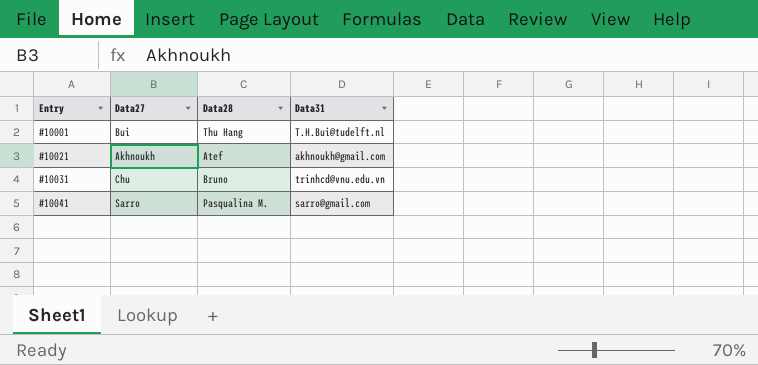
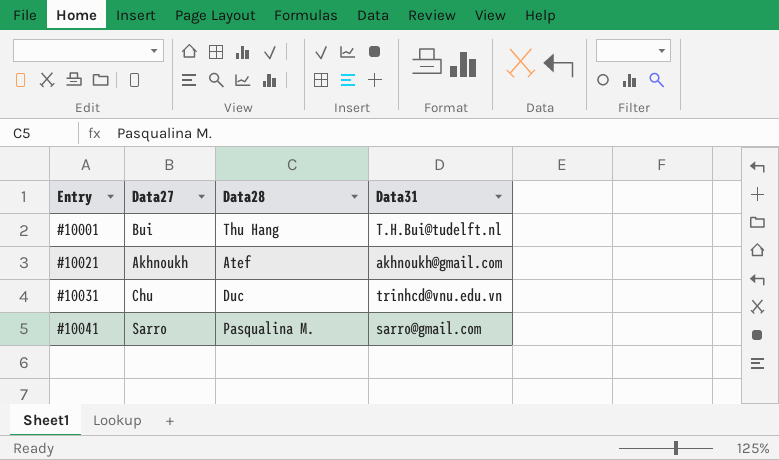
#10031 | Data28: Bruno -> Duc

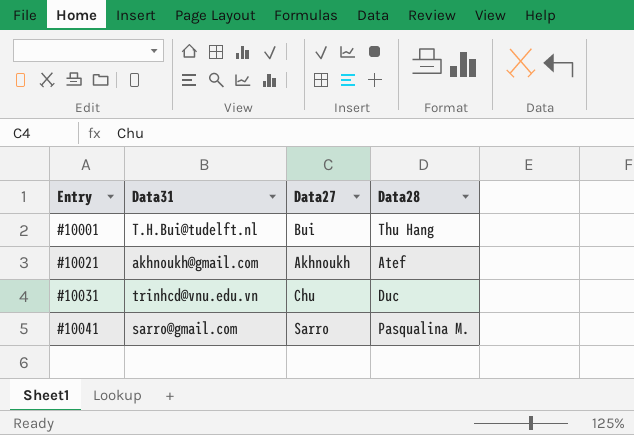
column Data31 | position: 4 -> 2

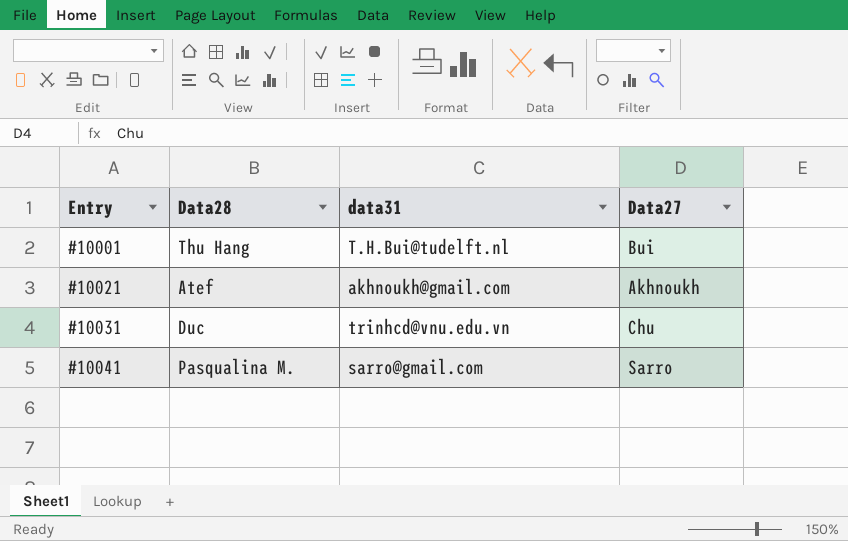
column Data28 | position: 4 -> 2
column name: Data31 -> data31

